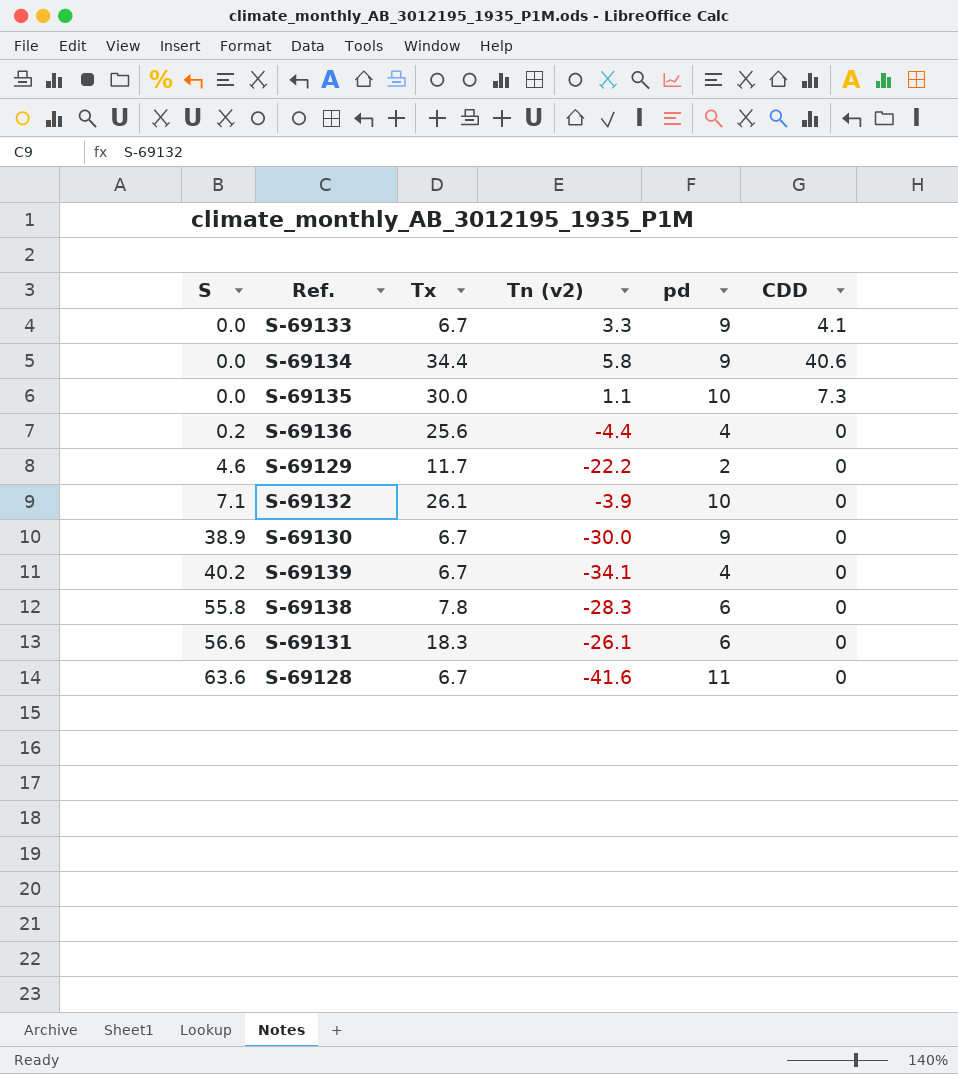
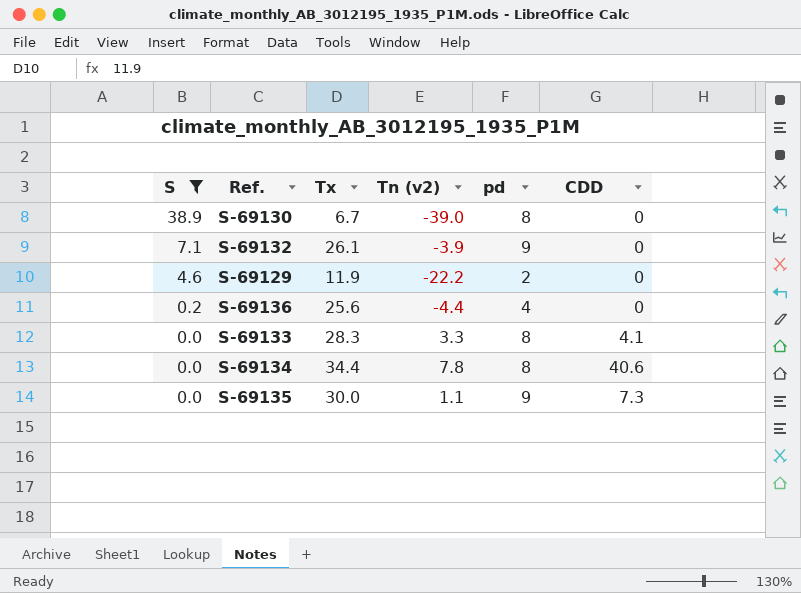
filter: none -> S <= 38.9
row order: S ascending -> S descending
S-69130 | Tn (v2): -30.0 -> -39.0
S-69130 | pd: 9 -> 8
S-69132 | pd: 10 -> 9
S-69129 | Tx: 11.7 -> 11.9
S-69133 | Tx: 6.7 -> 28.3
S-69133 | pd: 9 -> 8
S-69134 | Tn (v2): 5.8 -> 7.8
S-69134 | pd: 9 -> 8
S-69135 | pd: 10 -> 9

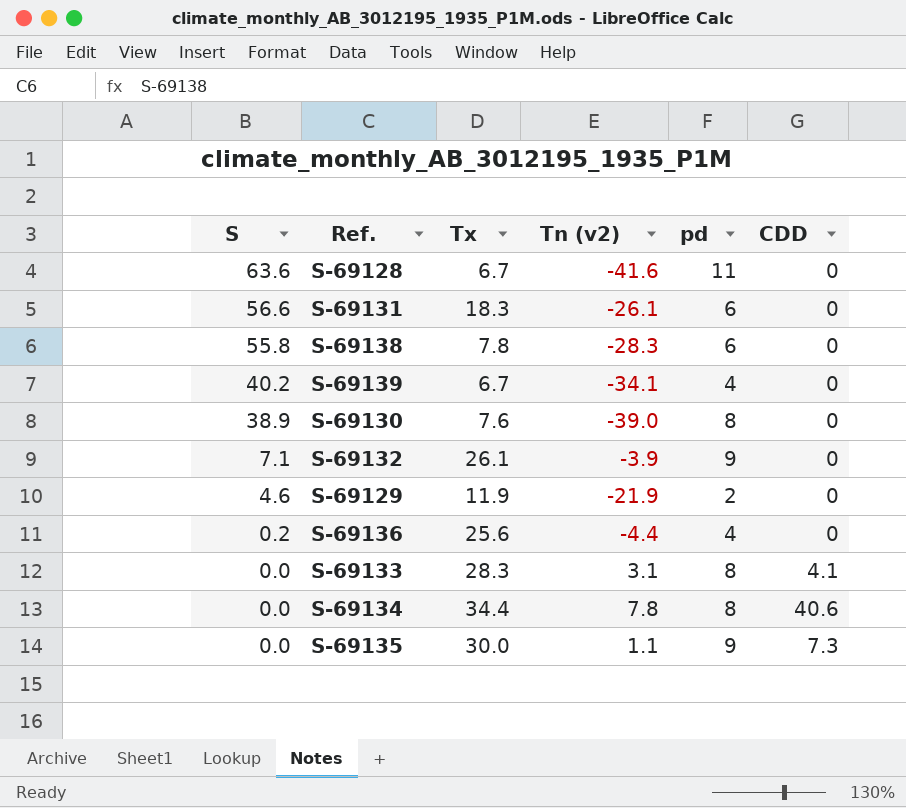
filter: S <= 38.9 -> none
S-69130 | Tx: 6.7 -> 7.6
S-69129 | Tn (v2): -22.2 -> -21.9
S-69133 | Tn (v2): 3.3 -> 3.1

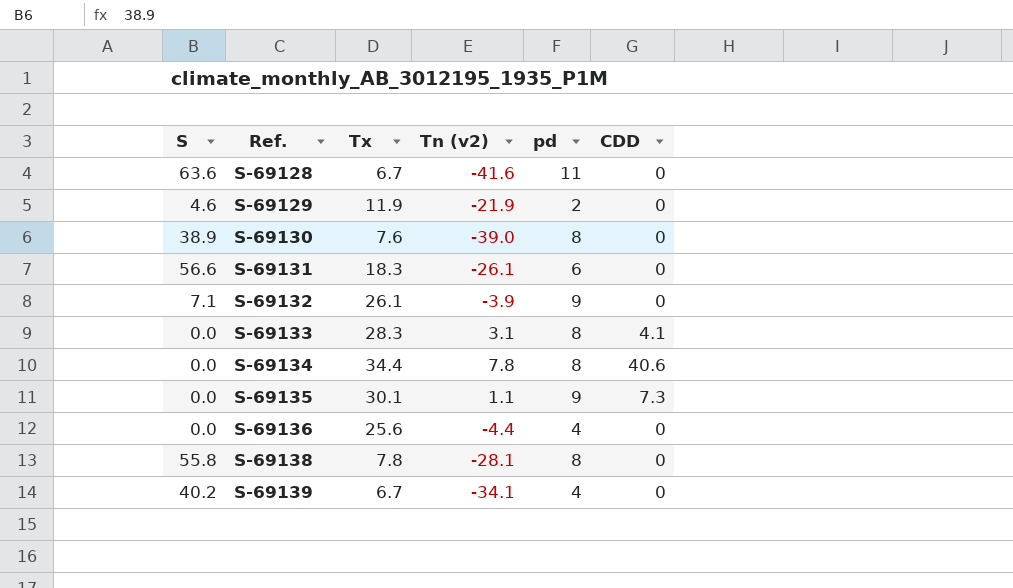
row order: S descending -> Ref. ascending
S-69135 | Tx: 30.0 -> 30.1
S-69136 | S: 0.2 -> 0.0
S-69138 | Tn (v2): -28.3 -> -28.1
S-69138 | pd: 6 -> 8

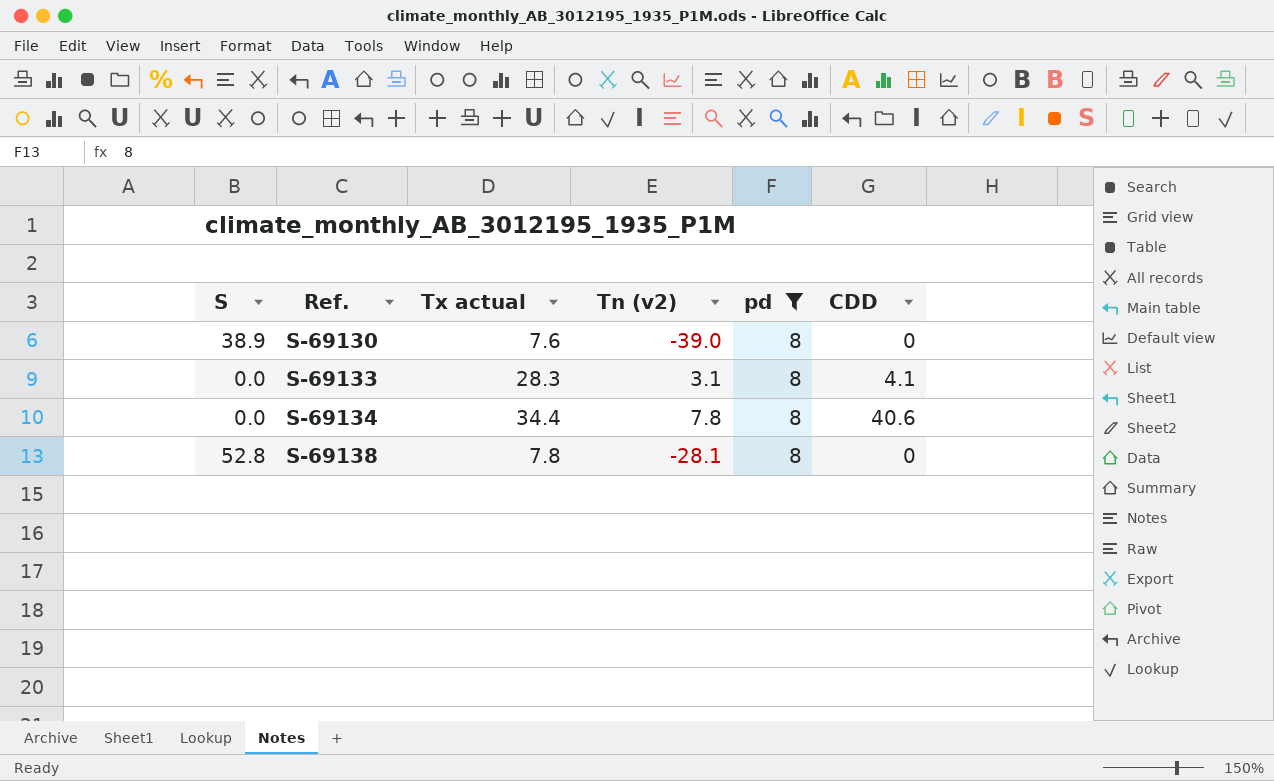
filter: none -> pd = 8
column name: Tx -> Tx actual
S-69138 | S: 55.8 -> 52.8

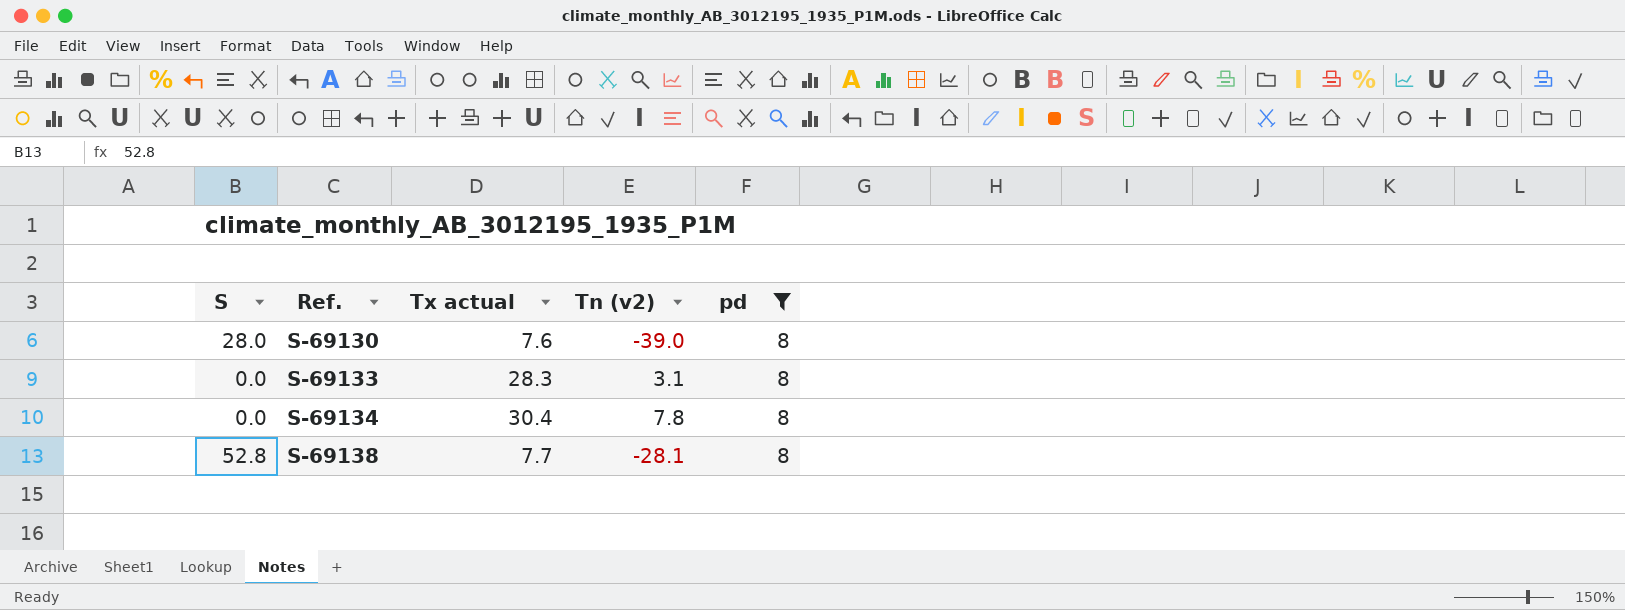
column CDD | position: 6 -> none
S-69130 | S: 38.9 -> 28.0
S-69134 | Tx actual: 34.4 -> 30.4
S-69138 | Tx actual: 7.8 -> 7.7

